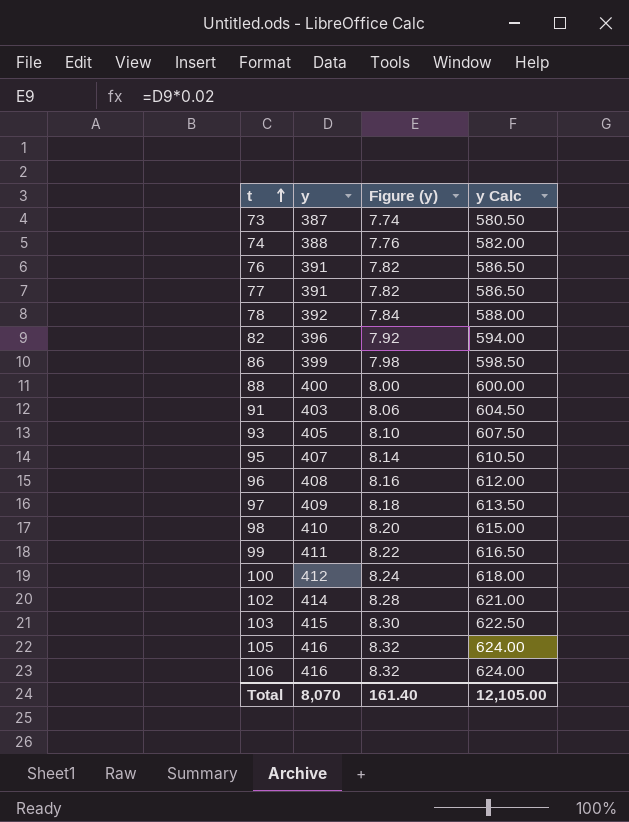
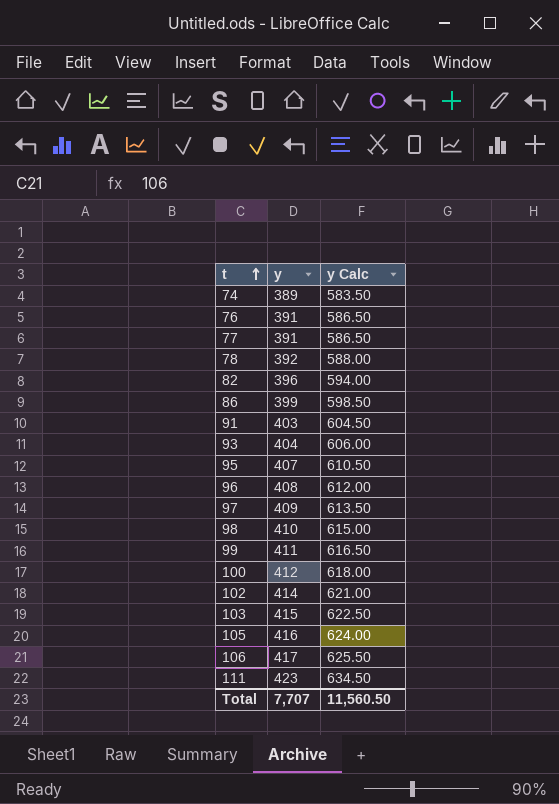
column Figure (y) | formula: [y] * 0.02 -> none
row 73: 387 | 7.74 | 580.50 -> none
row 88: 400 | 8.00 | 600.00 -> none
74 | y: 388 -> 389
74 | y Calc: 582.00 -> 583.50
93 | y: 405 -> 404
93 | y Calc: 607.50 -> 606.00
106 | y: 416 -> 417
106 | y Calc: 624.00 -> 625.50
row 111: none -> 423 | 634.50
Total | y: 8,070 -> 7,707
Total | y Calc: 12,105.00 -> 11,560.50

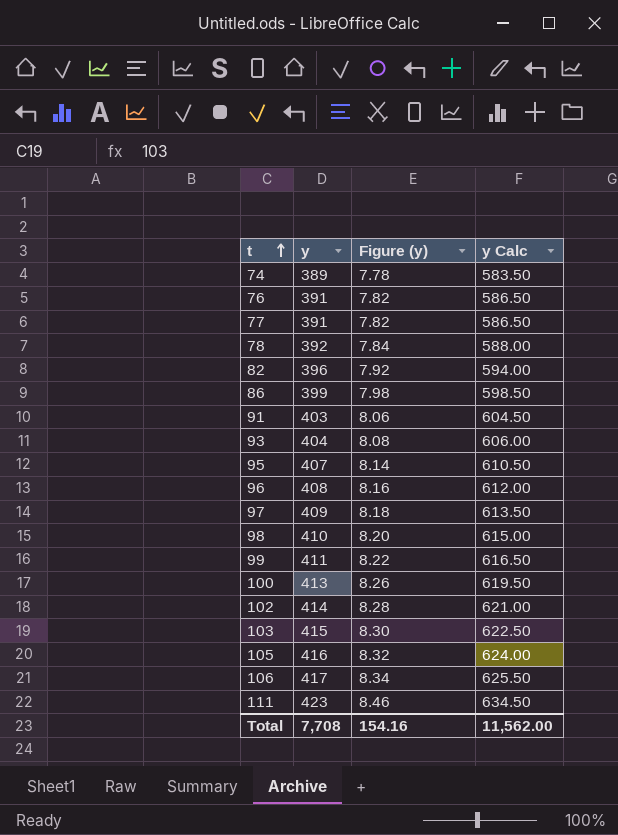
column Figure (y) | formula: none -> [y] * 0.02
100 | y: 412 -> 413
100 | y Calc: 618.00 -> 619.50
Total | y: 7,707 -> 7,708
Total | y Calc: 11,560.50 -> 11,562.00

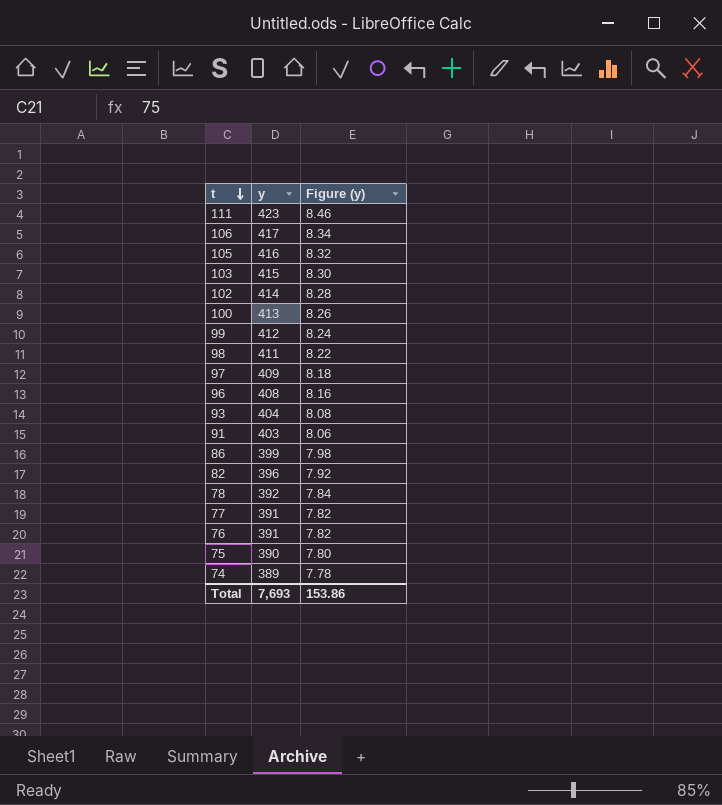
row order: t ascending -> t descending
column y Calc | formula: [y] * 1.5 -> none
row 95: 407 | 8.14 | 610.50 -> none
99 | y: 411 -> 412
99 | Figure (y): 8.22 -> 8.24
98 | y: 410 -> 411
98 | Figure (y): 8.20 -> 8.22
row 75: none -> 390 | 7.80
Total | y: 7,708 -> 7,693
Total | Figure (y): 154.16 -> 153.86

